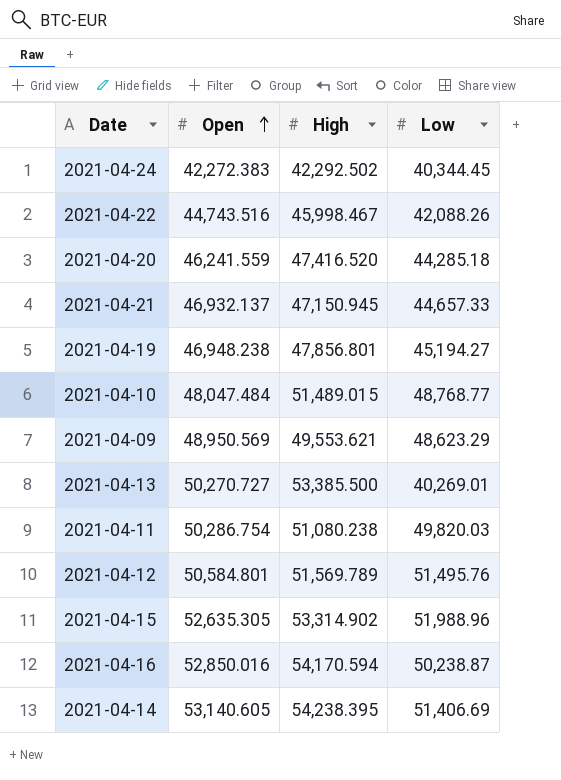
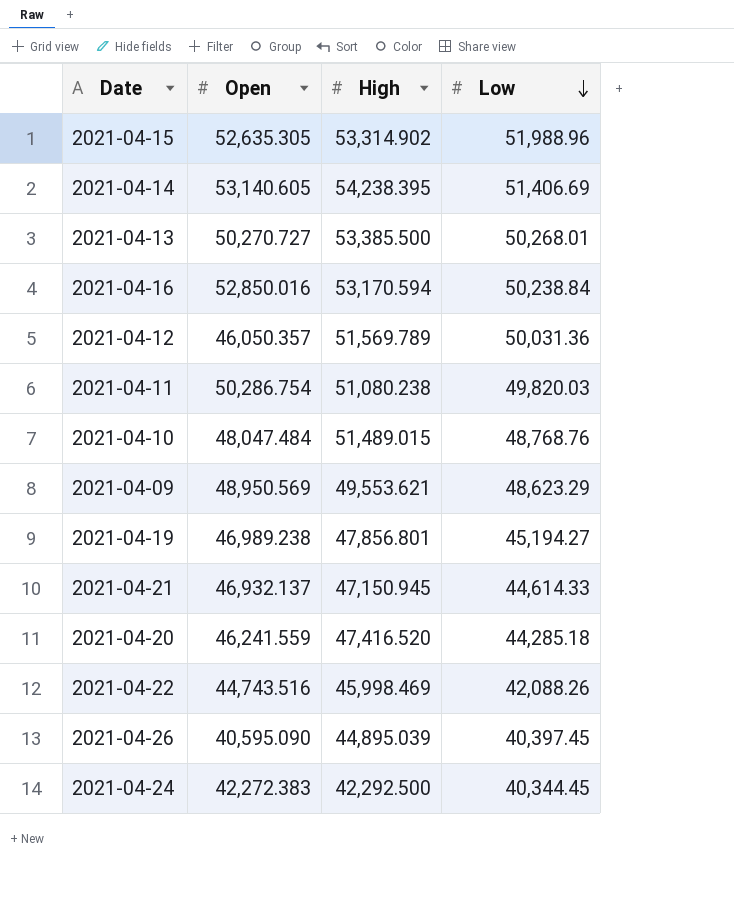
row order: Open ascending -> Low descending
2021-04-13 | Low: 40,269.01 -> 50,268.01
2021-04-16 | High: 54,170.594 -> 53,170.594
2021-04-16 | Low: 50,238.87 -> 50,238.84
2021-04-12 | Open: 50,584.801 -> 46,050.357
2021-04-12 | Low: 51,495.76 -> 50,031.36
2021-04-10 | Low: 48,768.77 -> 48,768.76
2021-04-19 | Open: 46,948.238 -> 46,989.238
2021-04-21 | Low: 44,657.33 -> 44,614.33
2021-04-22 | High: 45,998.467 -> 45,998.469
row 2021-04-26: none -> 40,595.090 | 44,895.039 | 40,397.45
2021-04-24 | High: 42,292.502 -> 42,292.500

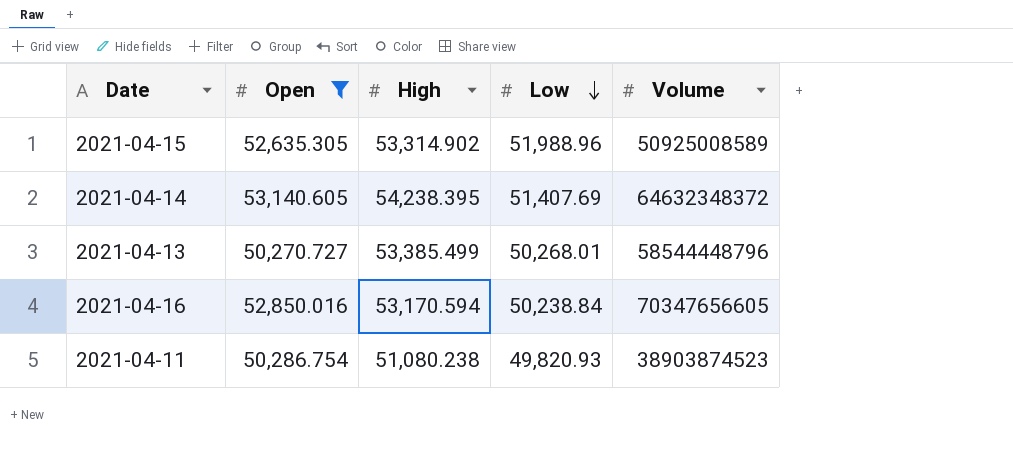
filter: none -> Open >= 50,270.727
column Volume | position: none -> 5
2021-04-14 | Low: 51,406.69 -> 51,407.69
2021-04-13 | High: 53,385.500 -> 53,385.499
2021-04-11 | Low: 49,820.03 -> 49,820.93

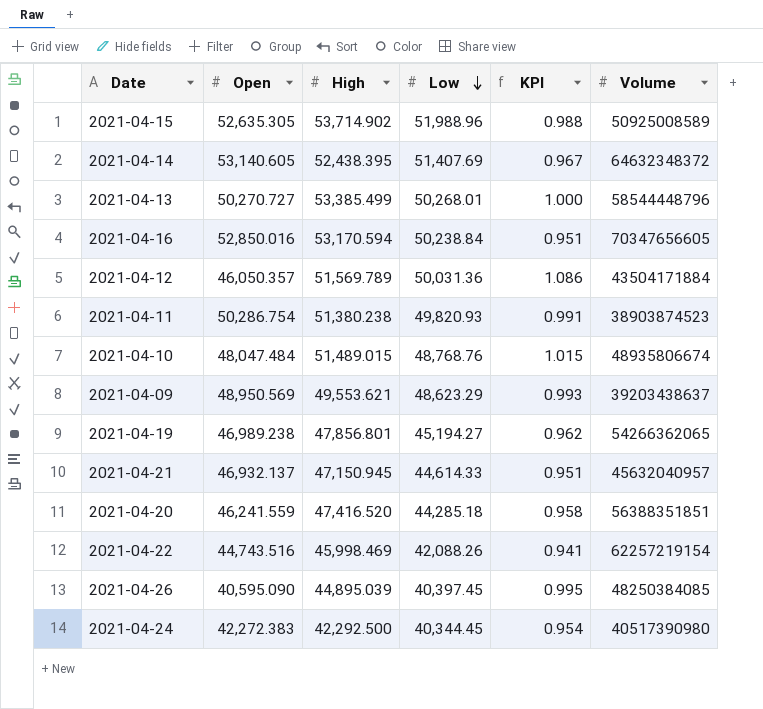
filter: Open >= 50,270.727 -> none
column KPI | formula: none -> [Low] / [Open]
2021-04-15 | High: 53,314.902 -> 53,714.902
2021-04-14 | High: 54,238.395 -> 52,438.395
2021-04-11 | High: 51,080.238 -> 51,380.238

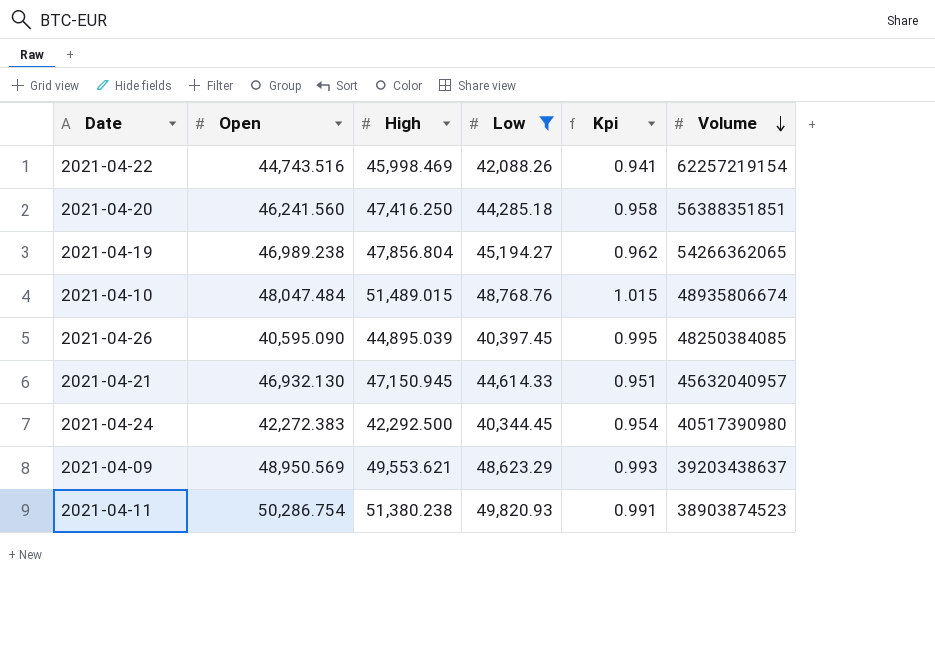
filter: none -> Low <= 49,820.93
row order: Low descending -> Volume descending
column name: KPI -> Kpi
2021-04-20 | Open: 46,241.559 -> 46,241.560
2021-04-20 | High: 47,416.520 -> 47,416.250
2021-04-19 | High: 47,856.801 -> 47,856.804
2021-04-21 | Open: 46,932.137 -> 46,932.130

